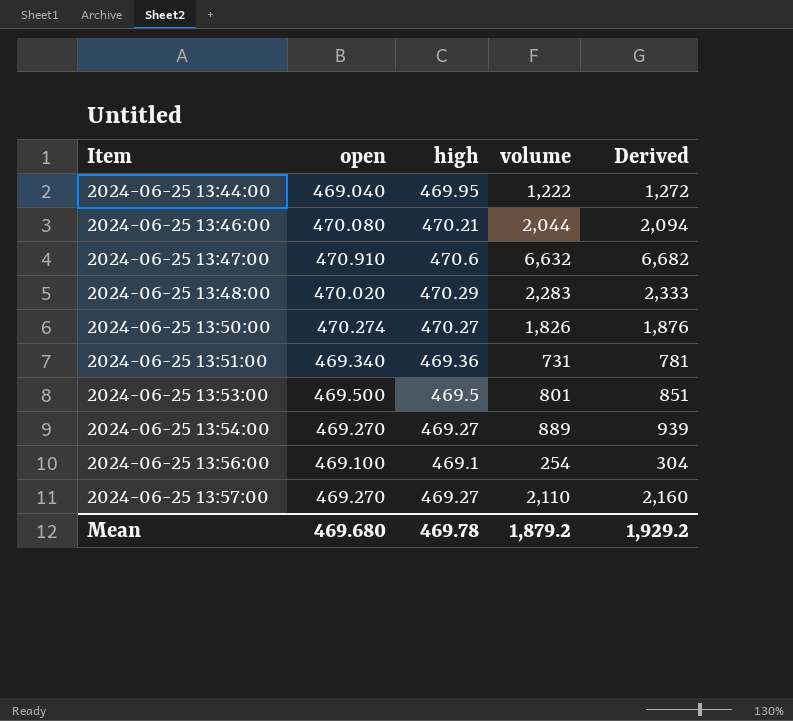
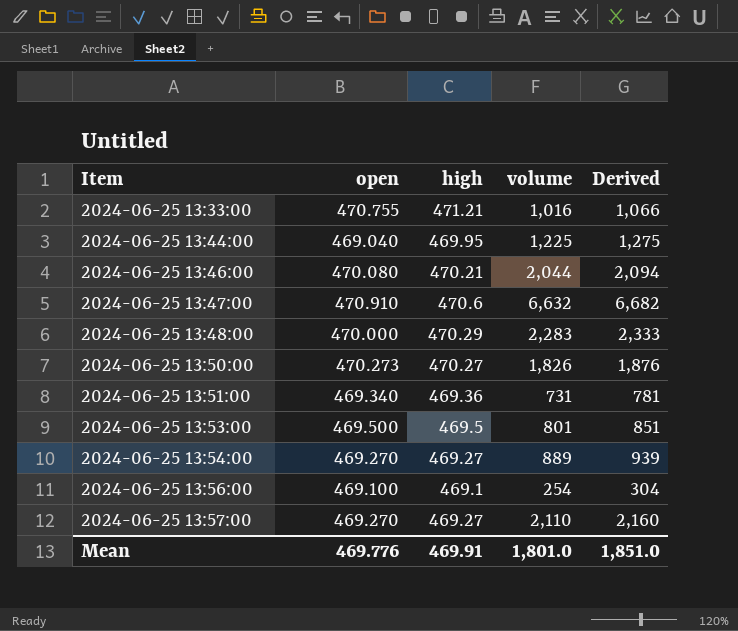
row 2024-06-25 13:33:00: none -> 470.755 | 471.21 | 1,016 | 1,066
2024-06-25 13:44:00 | volume: 1,222 -> 1,225
2024-06-25 13:44:00 | Derived: 1,272 -> 1,275
2024-06-25 13:48:00 | open: 470.020 -> 470.000
2024-06-25 13:50:00 | open: 470.274 -> 470.273
Mean | open: 469.680 -> 469.776
Mean | high: 469.78 -> 469.91
Mean | volume: 1,879.2 -> 1,801.0
Mean | Derived: 1,929.2 -> 1,851.0

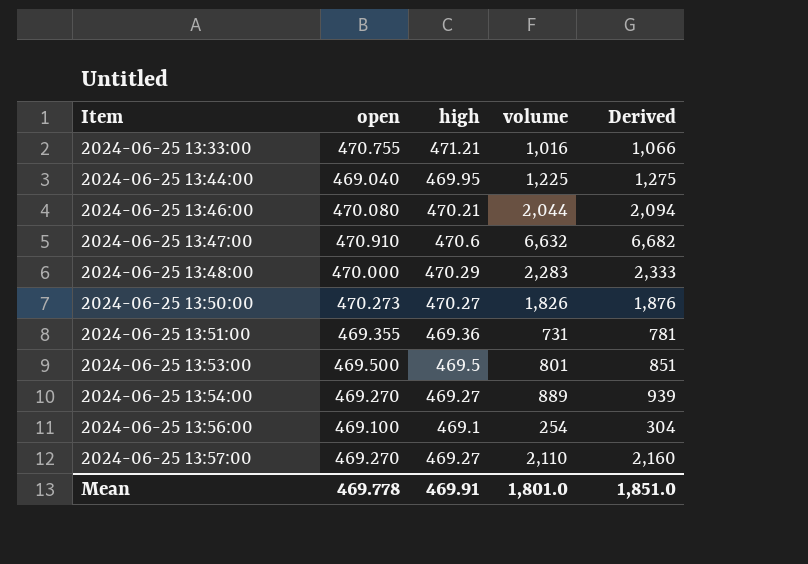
2024-06-25 13:51:00 | open: 469.340 -> 469.355
Mean | open: 469.776 -> 469.778

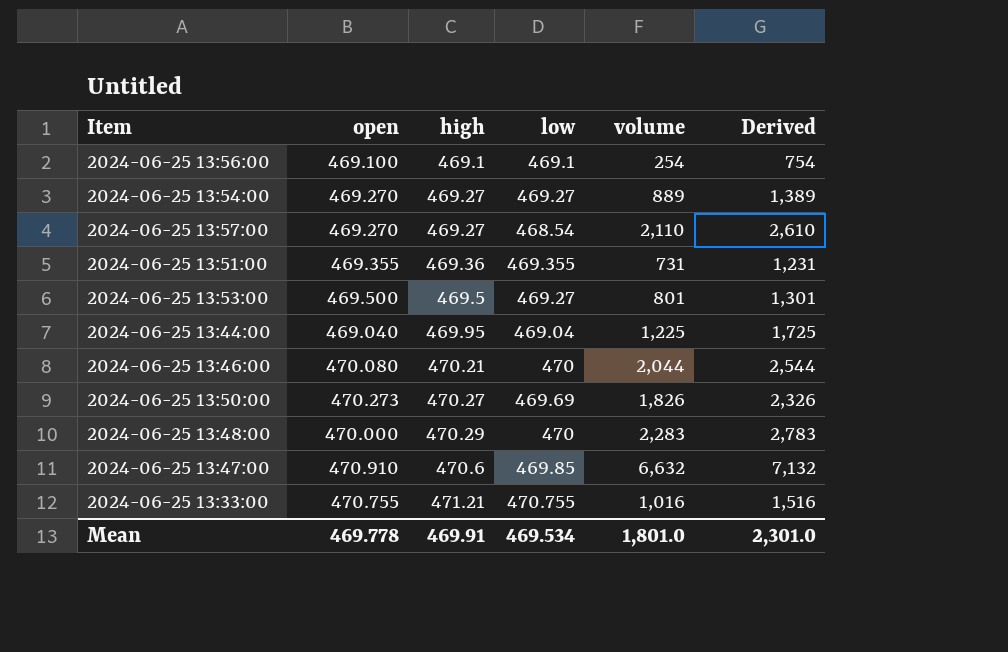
row order: Item ascending -> high ascending
column low | position: none -> 4
column Derived | formula: [volume] + 50 -> [volume] + 500
Mean | Derived: 1,851.0 -> 2,301.0

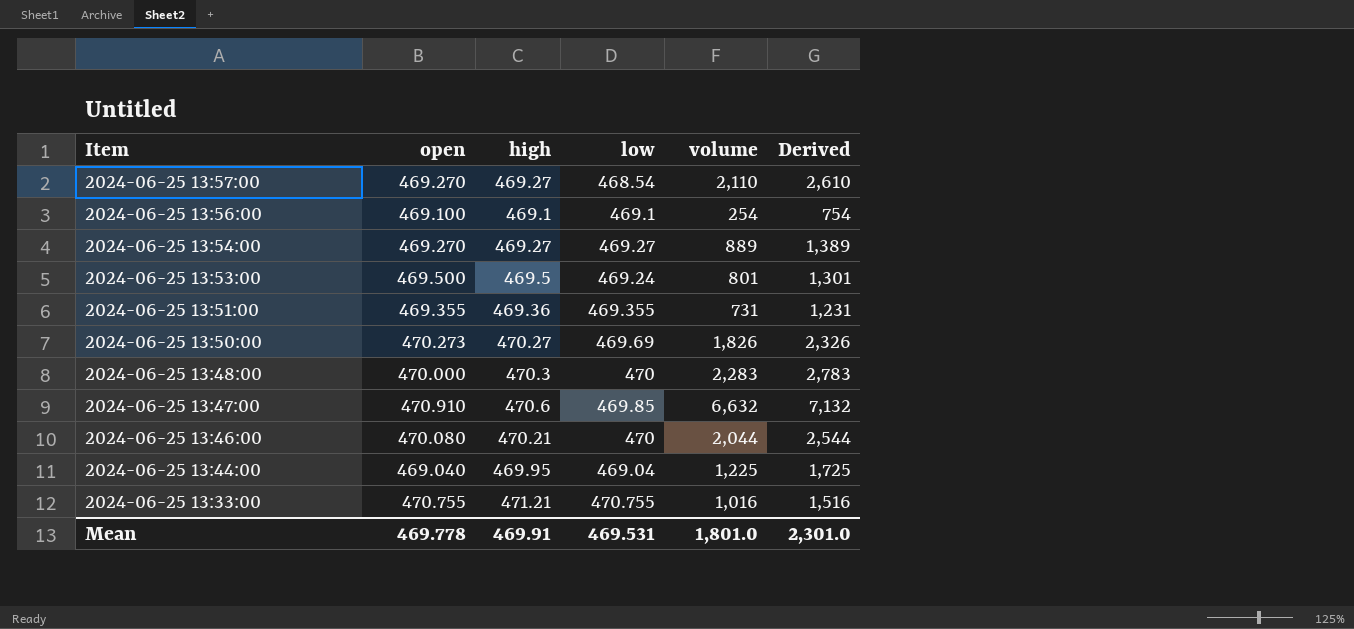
row order: high ascending -> Item descending
2024-06-25 13:53:00 | low: 469.27 -> 469.24
2024-06-25 13:48:00 | high: 470.29 -> 470.3
Mean | low: 469.534 -> 469.531

